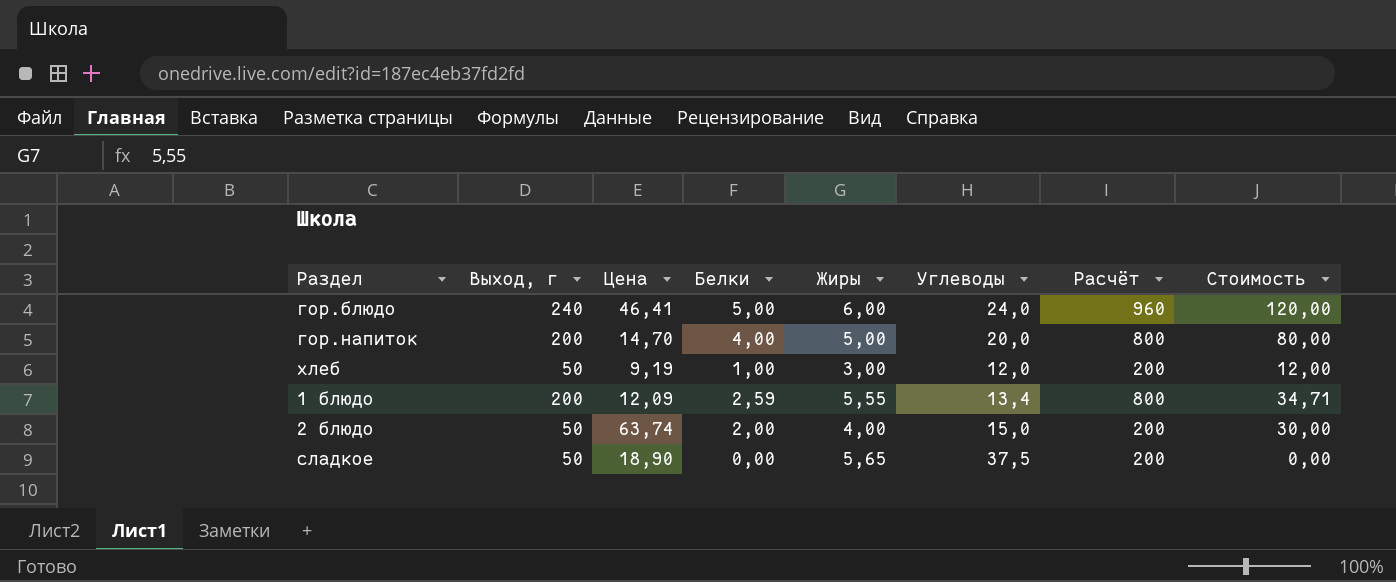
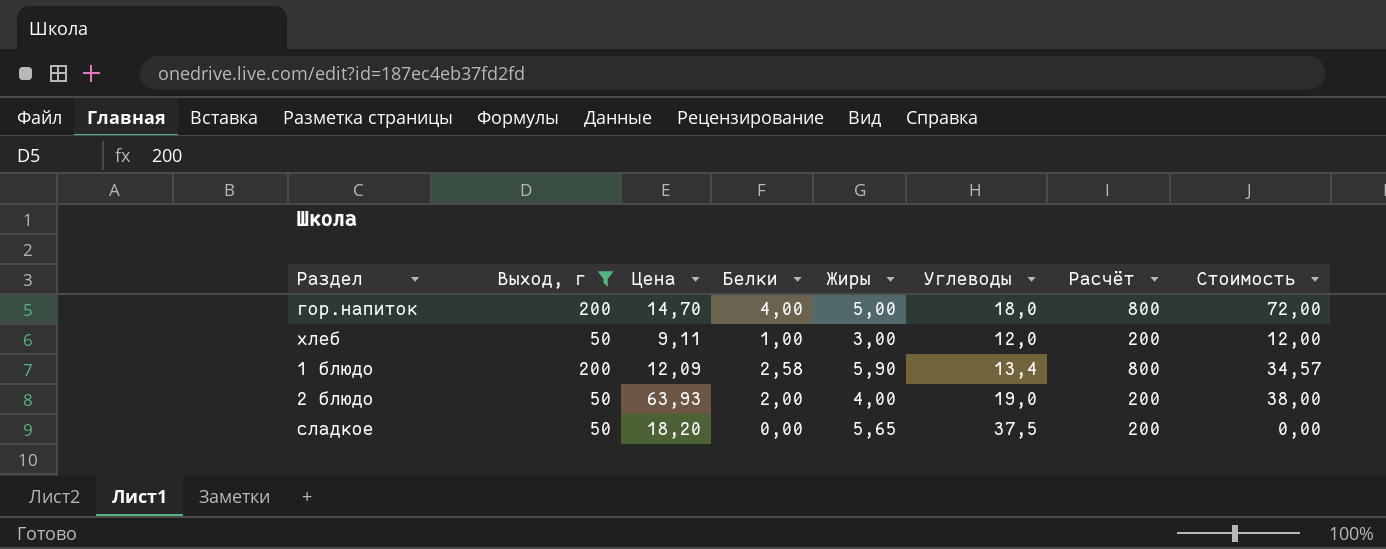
filter: none -> Выход, г != 240
гор.напиток | Углеводы: 20,0 -> 18,0
гор.напиток | Стоимость: 80,00 -> 72,00
хлеб | Цена: 9,19 -> 9,11
1 блюдо | Белки: 2,59 -> 2,58
1 блюдо | Жиры: 5,55 -> 5,90
1 блюдо | Стоимость: 34,71 -> 34,57
2 блюдо | Цена: 63,74 -> 63,93
2 блюдо | Углеводы: 15,0 -> 19,0
2 блюдо | Стоимость: 30,00 -> 38,00
сладкое | Цена: 18,90 -> 18,20

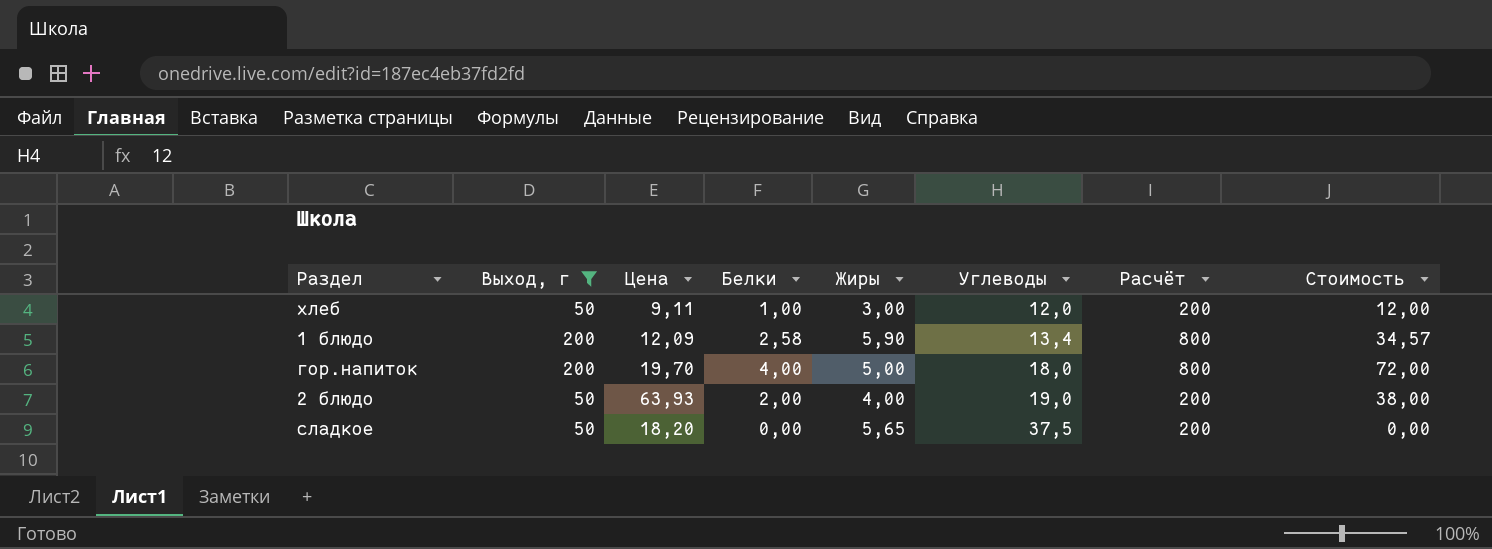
row order: none -> Углеводы ascending
гор.напиток | Цена: 14,70 -> 19,70

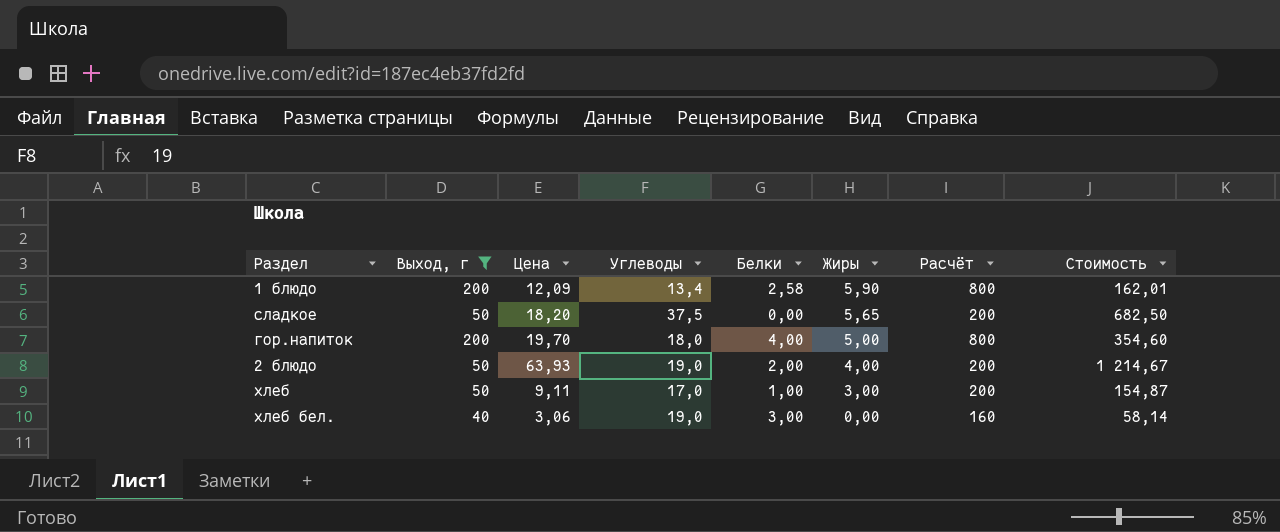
row order: Углеводы ascending -> Жиры descending
column Углеводы | position: 6 -> 4
column Стоимость | formula: [Белки] * [Углеводы] -> [Цена] * [Углеводы]
хлеб | Углеводы: 12,0 -> 17,0
row хлеб бел.: none -> 40 | 3,06 | 19,0 | 3,00 | 0,00 | 160 | 58,14

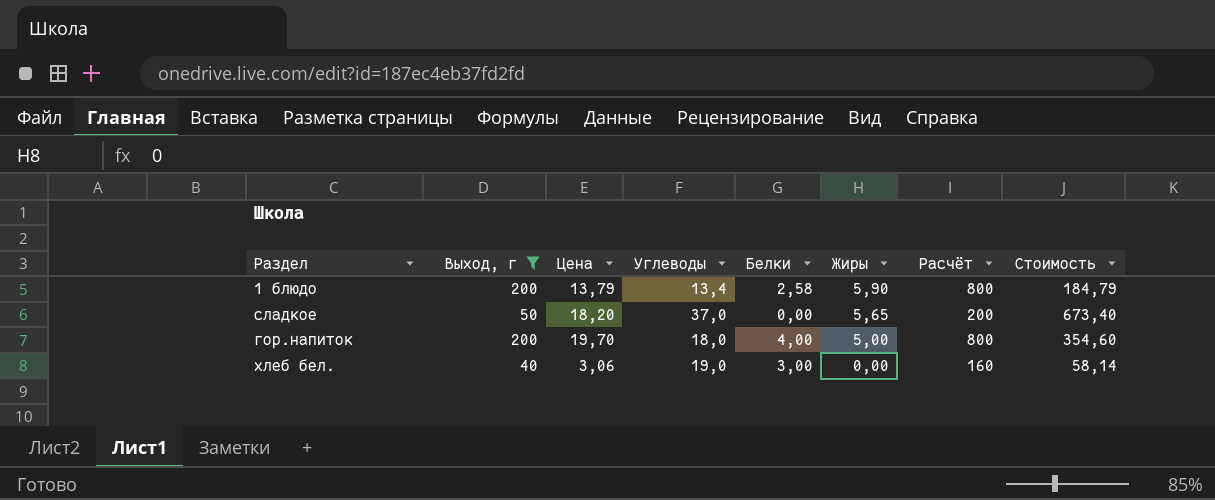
row 2 блюдо: 50 | 63,93 | 19,0 | 2,00 | 4,00 | 200 | 1 214,67 -> none
row хлеб: 50 | 9,11 | 17,0 | 1,00 | 3,00 | 200 | 154,87 -> none
1 блюдо | Цена: 12,09 -> 13,79
1 блюдо | Стоимость: 162,01 -> 184,79
сладкое | Углеводы: 37,5 -> 37,0
сладкое | Стоимость: 682,50 -> 673,40

